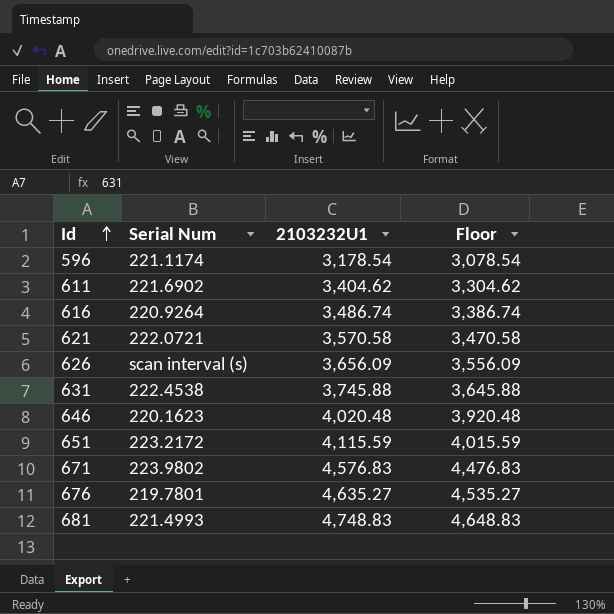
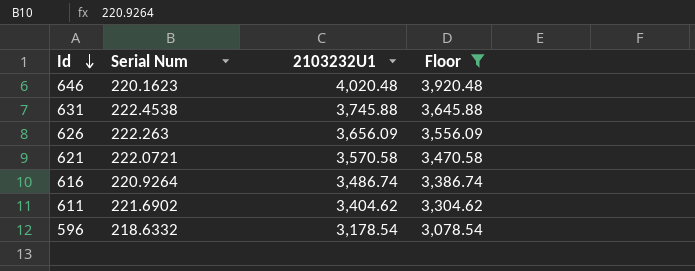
filter: none -> Floor <= 3,920.48
row order: Id ascending -> Id descending
626 | Serial Num: scan interval (s) -> 222.263
596 | Serial Num: 221.1174 -> 218.6332

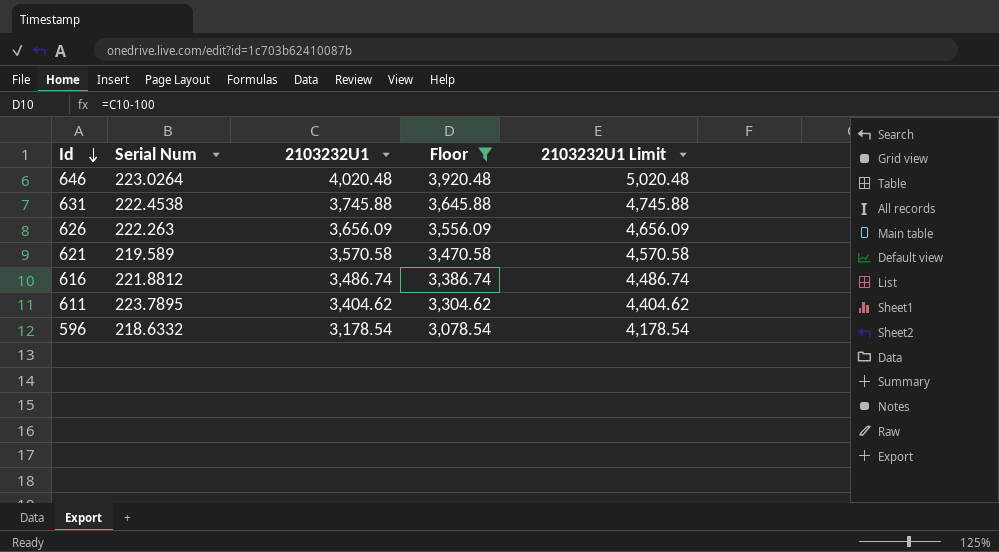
column 2103232U1 Limit | formula: none -> [2103232U1] + 1000
646 | Serial Num: 220.1623 -> 223.0264
621 | Serial Num: 222.0721 -> 219.589
616 | Serial Num: 220.9264 -> 221.8812
611 | Serial Num: 221.6902 -> 223.7895

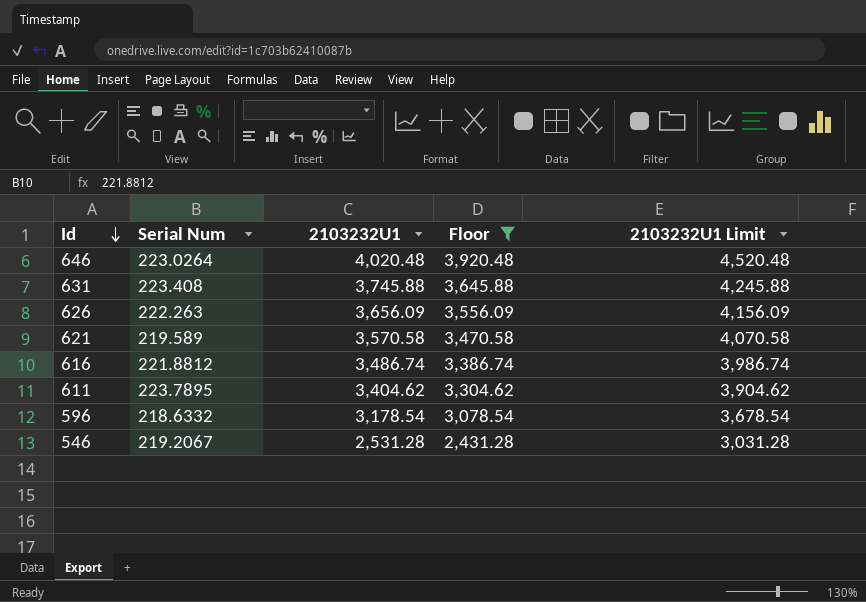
column 2103232U1 Limit | formula: [2103232U1] + 1000 -> [2103232U1] + 500
631 | Serial Num: 222.4538 -> 223.408
row 546: none -> 219.2067 | 2,531.28 | 2,431.28 | 3,031.28

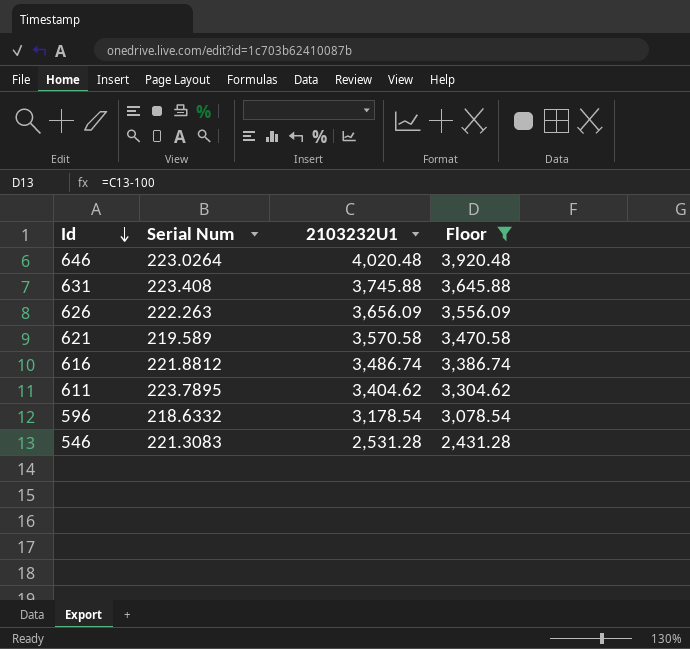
column 2103232U1 Limit | formula: [2103232U1] + 500 -> none
546 | Serial Num: 219.2067 -> 221.3083

